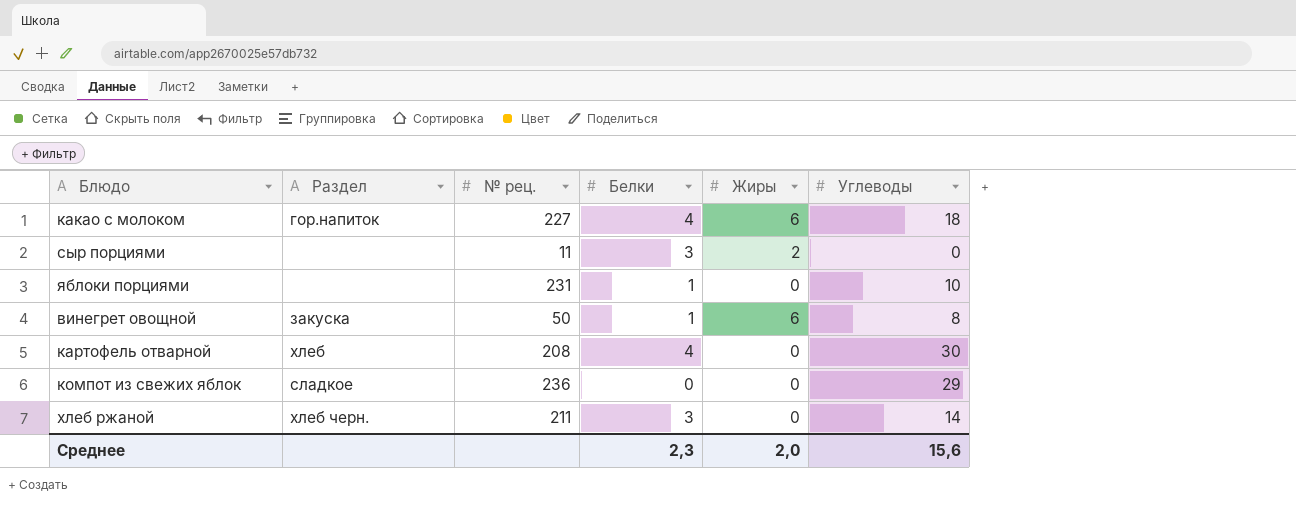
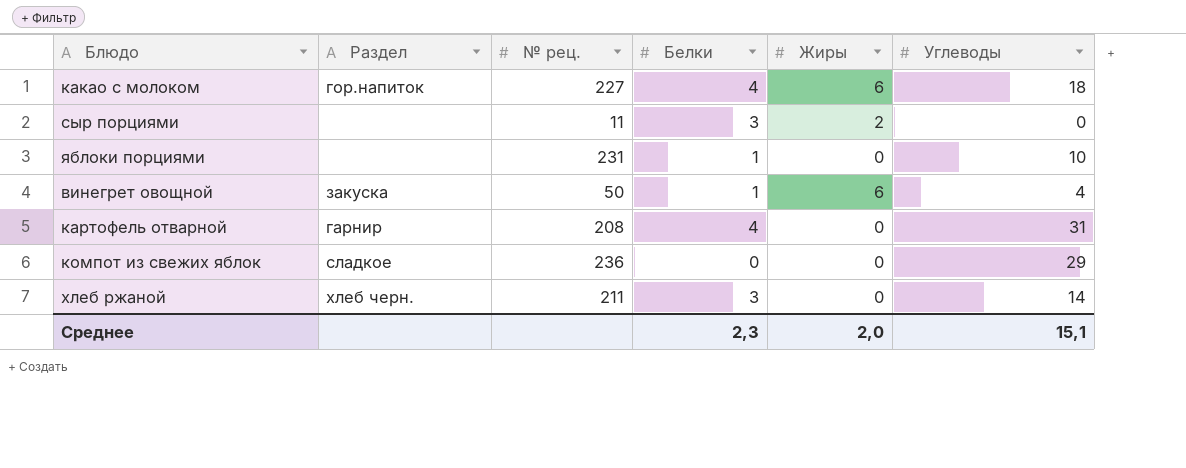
винегрет овощной | Углеводы: 8 -> 4
картофель отварной | Раздел: хлеб -> гарнир
картофель отварной | Углеводы: 30 -> 31
Среднее | Углеводы: 15,6 -> 15,1

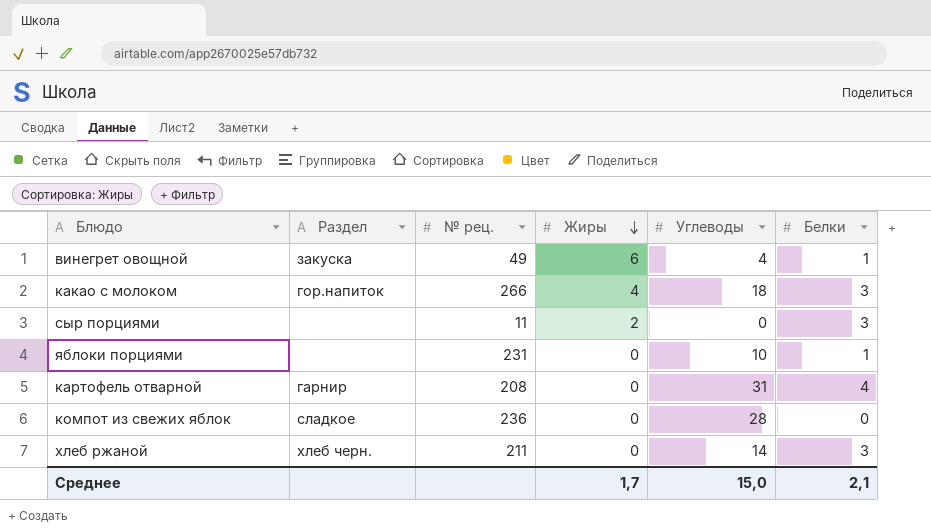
row order: none -> Жиры descending
column Белки | position: 4 -> 6
винегрет овощной | № рец.: 50 -> 49
какао с молоком | № рец.: 227 -> 266
какао с молоком | Жиры: 6 -> 4
какао с молоком | Белки: 4 -> 3
компот из свежих яблок | Углеводы: 29 -> 28
Среднее | Жиры: 2,0 -> 1,7
Среднее | Углеводы: 15,1 -> 15,0
Среднее | Белки: 2,3 -> 2,1

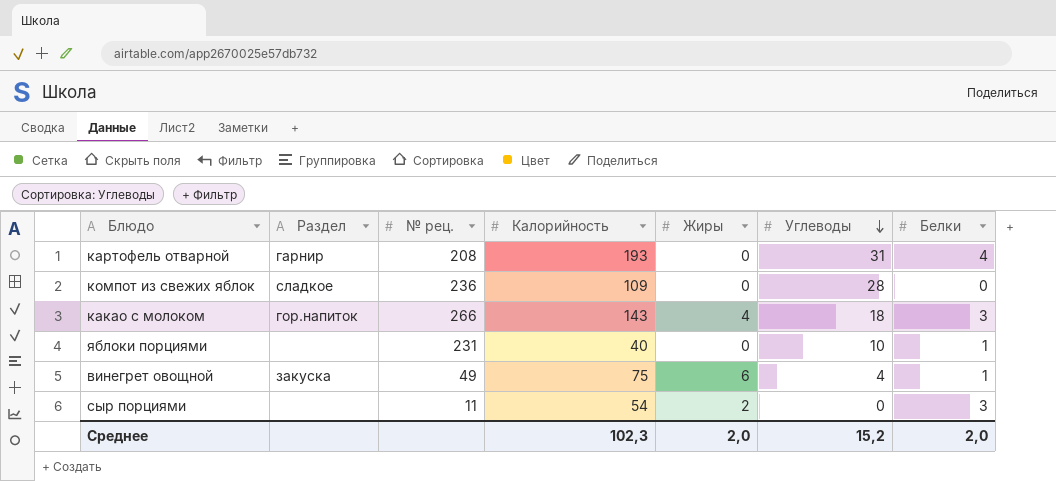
row order: Жиры descending -> Углеводы descending
column Калорийность | position: none -> 4
row хлеб ржаной: хлеб черн. | 211 | 0 | 14 | 3 -> none
Среднее | Жиры: 1,7 -> 2,0
Среднее | Углеводы: 15,0 -> 15,2
Среднее | Белки: 2,1 -> 2,0

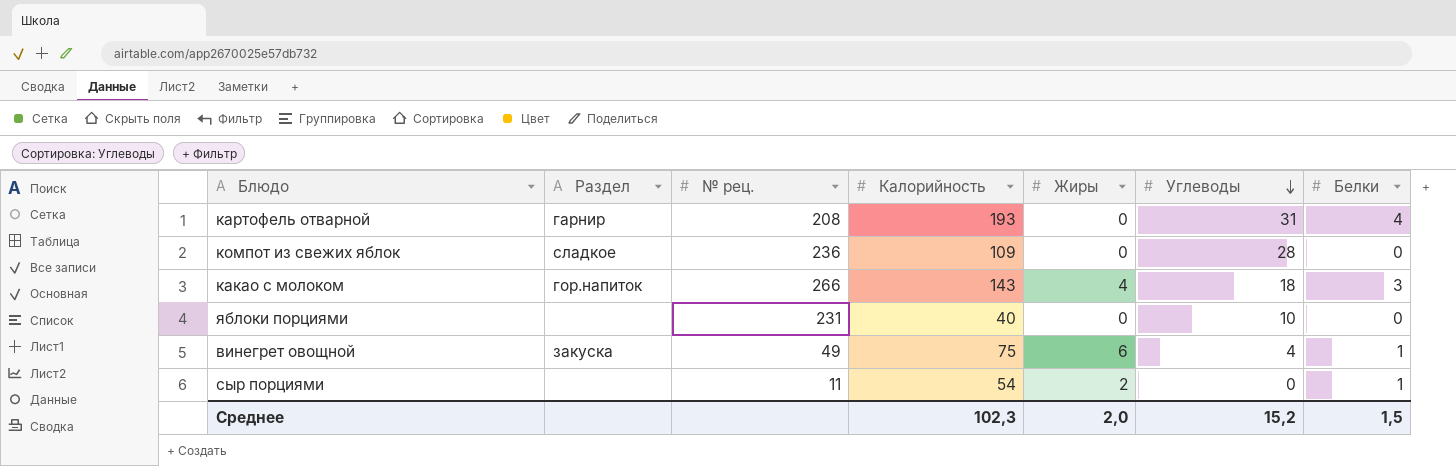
яблоки порциями | Белки: 1 -> 0
сыр порциями | Белки: 3 -> 1
Среднее | Белки: 2,0 -> 1,5

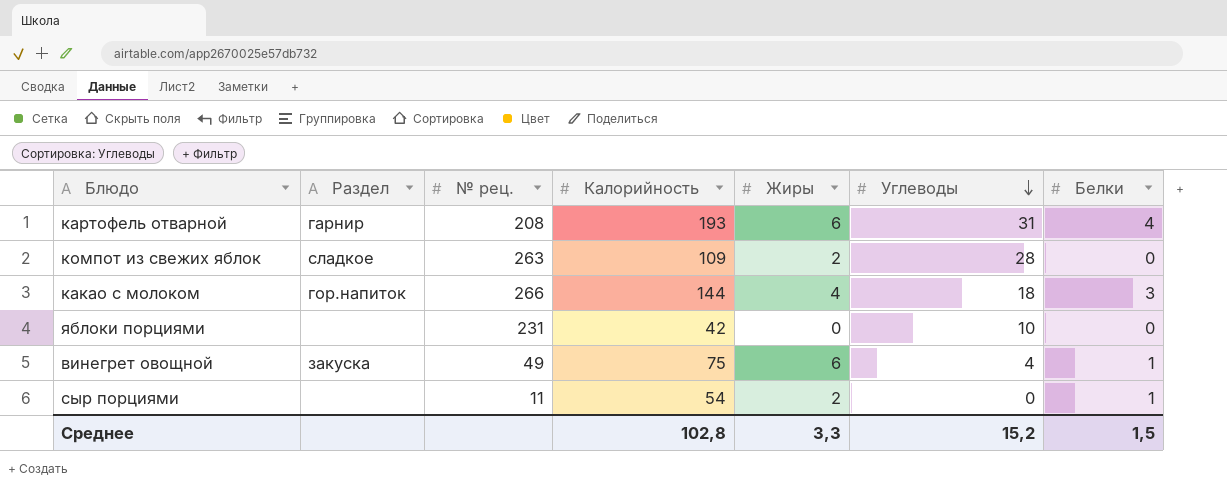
картофель отварной | Жиры: 0 -> 6
компот из свежих яблок | № рец.: 236 -> 263
компот из свежих яблок | Жиры: 0 -> 2
какао с молоком | Калорийность: 143 -> 144
яблоки порциями | Калорийность: 40 -> 42
Среднее | Калорийность: 102,3 -> 102,8
Среднее | Жиры: 2,0 -> 3,3

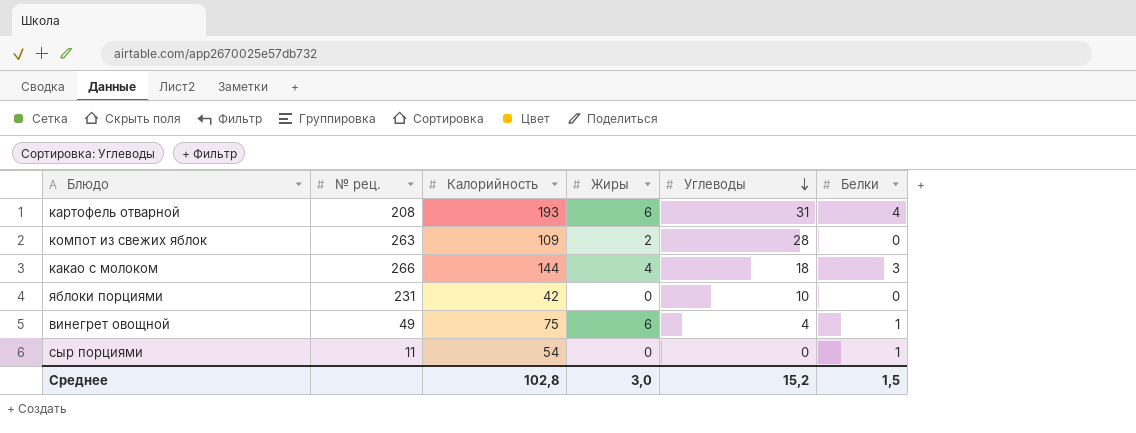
column Раздел | position: 2 -> none
сыр порциями | Жиры: 2 -> 0
Среднее | Жиры: 3,3 -> 3,0

